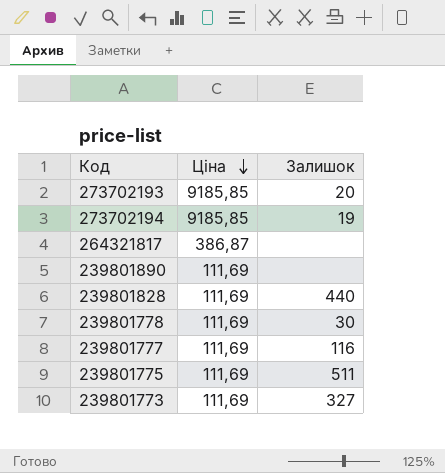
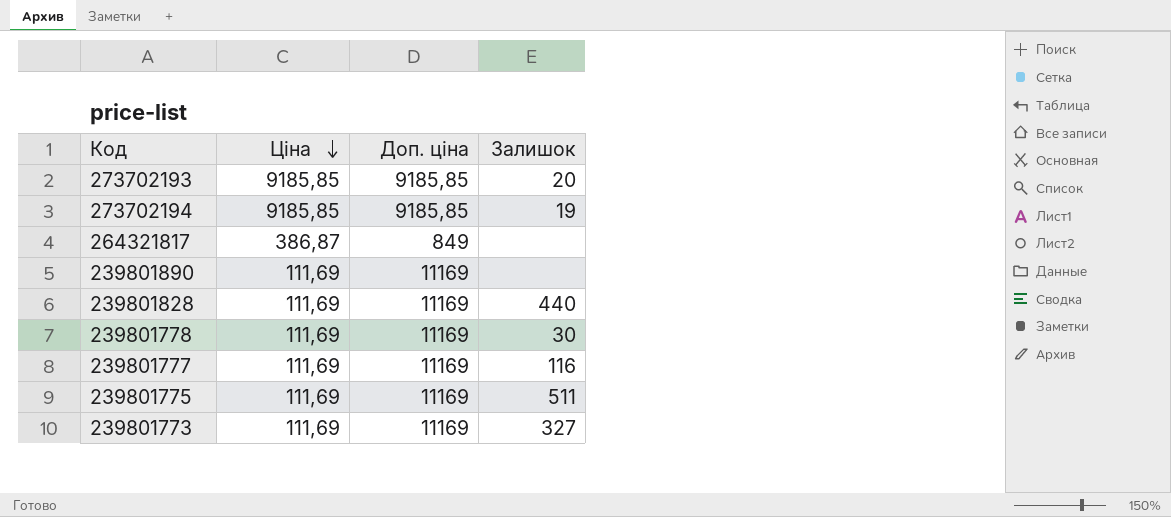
column Доп. ціна | position: none -> 3

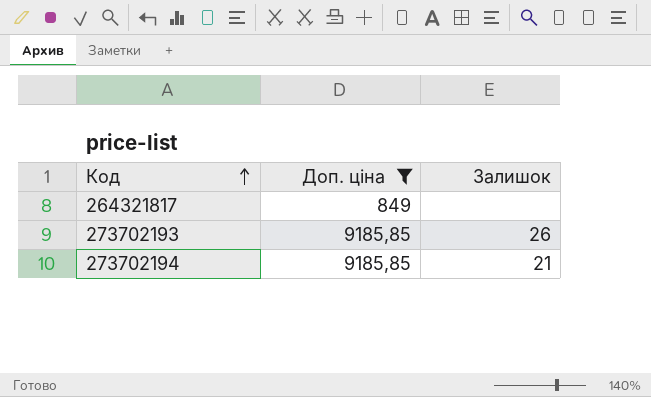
filter: none -> Доп. ціна != 11169
row order: Ціна descending -> Код ascending
column Ціна | position: 2 -> none
273702193 | Залишок: 20 -> 26
273702194 | Залишок: 19 -> 21

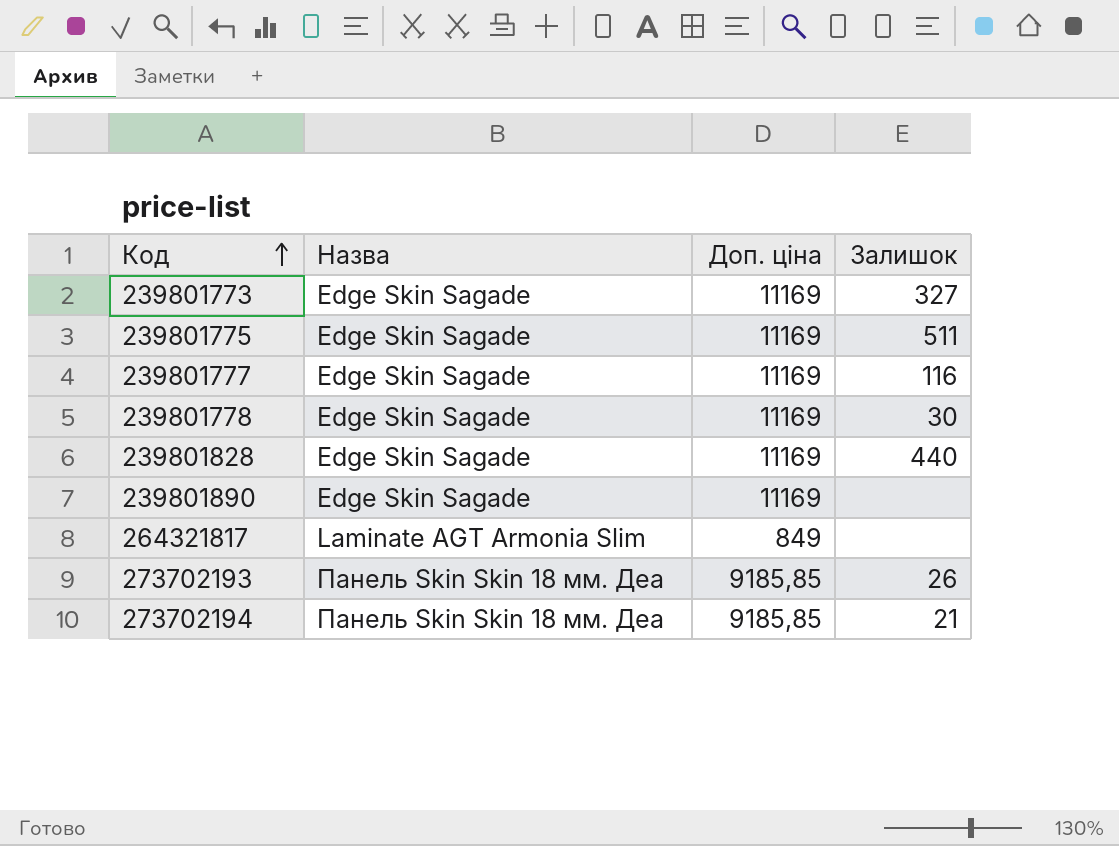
filter: Доп. ціна != 11169 -> none
column Назва | position: none -> 2

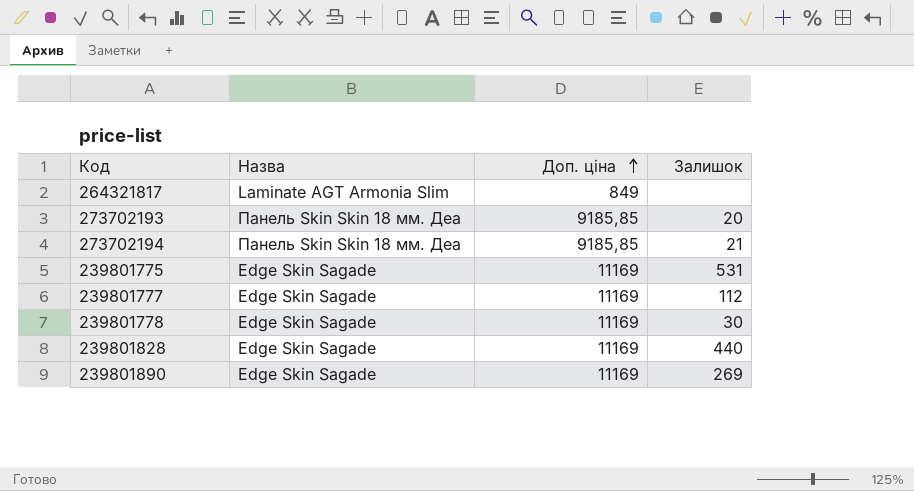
row order: Код ascending -> Доп. ціна ascending
row 239801773: Edge Skin Sagade | 11169 | 327 -> none
273702193 | Залишок: 26 -> 20
239801775 | Залишок: 511 -> 531
239801777 | Залишок: 116 -> 112
239801890 | Залишок: none -> 269

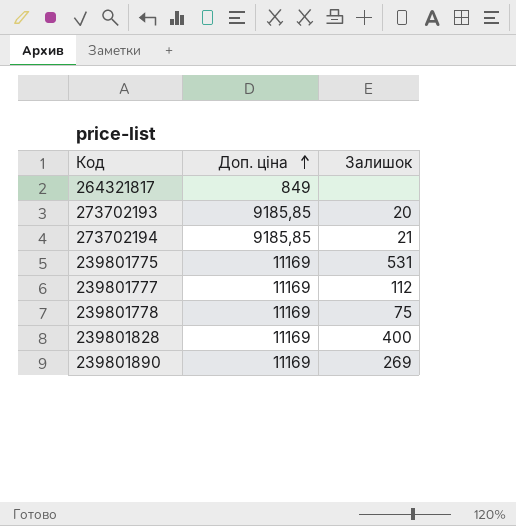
column Назва | position: 2 -> none
239801778 | Залишок: 30 -> 75
239801828 | Залишок: 440 -> 400

